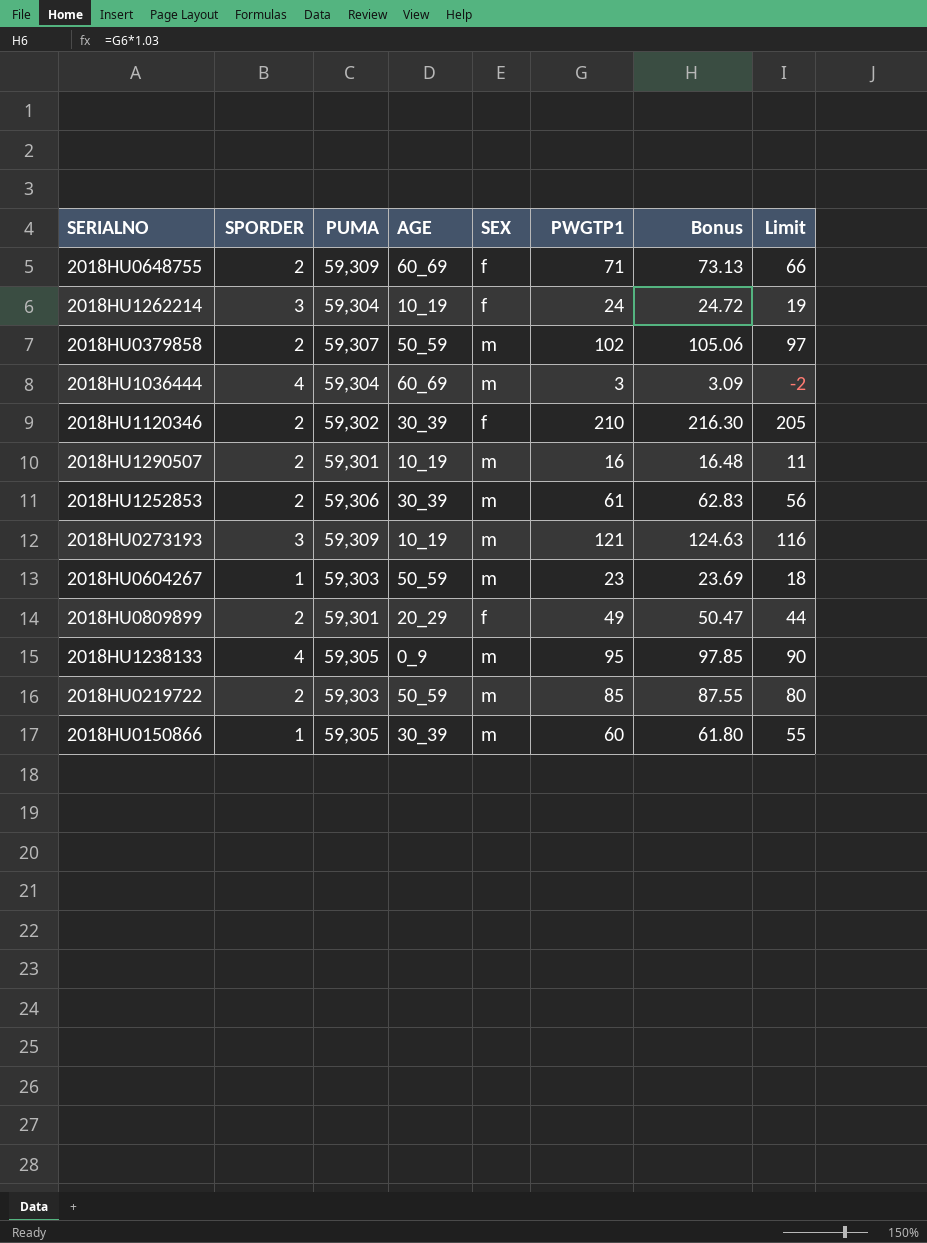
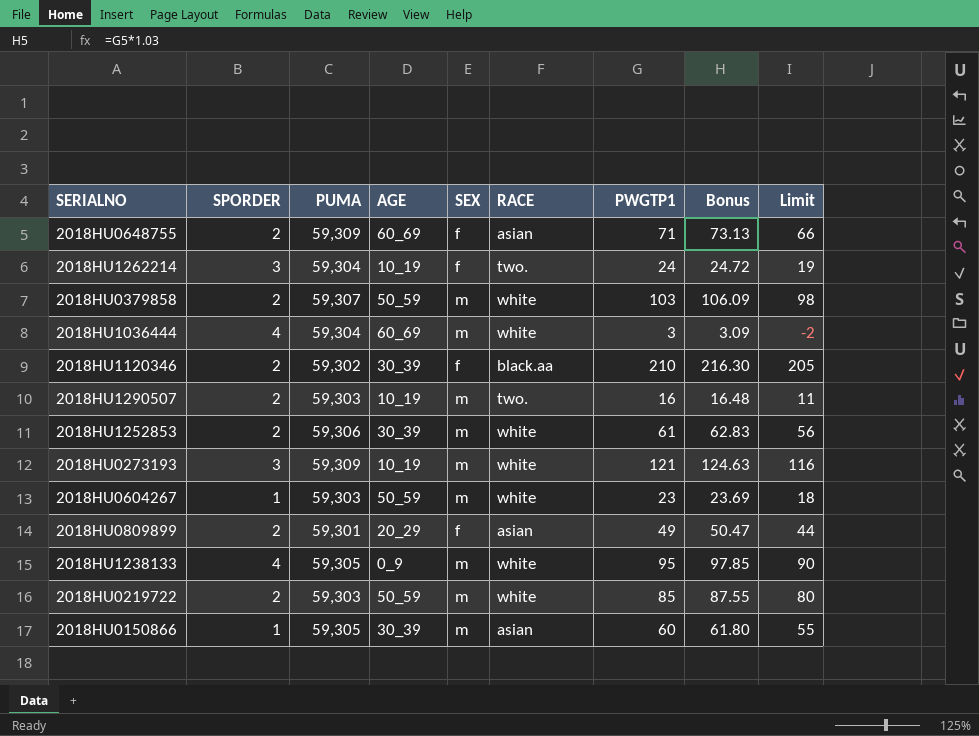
column RACE | position: none -> 6
2018HU0379858 | PWGTP1: 102 -> 103
2018HU0379858 | Bonus: 105.06 -> 106.09
2018HU0379858 | Limit: 97 -> 98
2018HU1290507 | PUMA: 59,301 -> 59,303

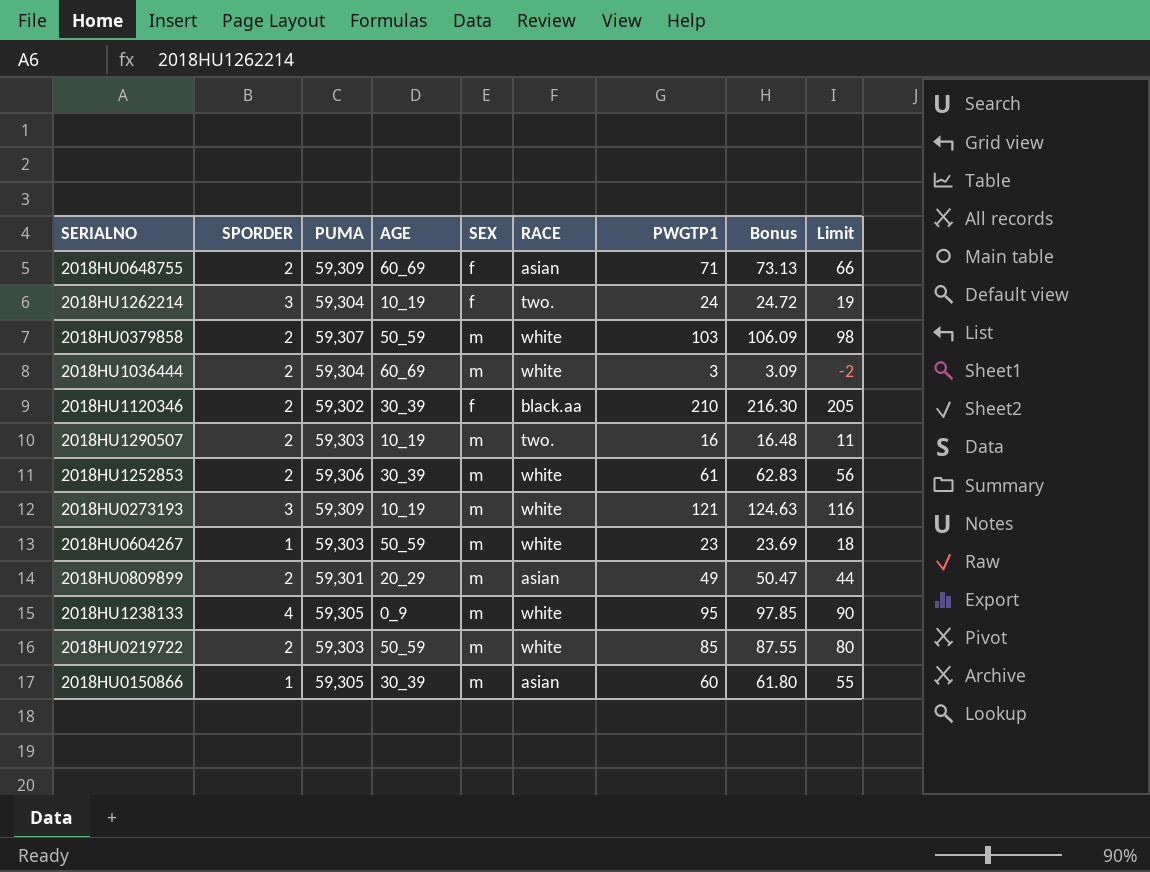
2018HU1036444 | SPORDER: 4 -> 2
2018HU0809899 | SEX: f -> m

